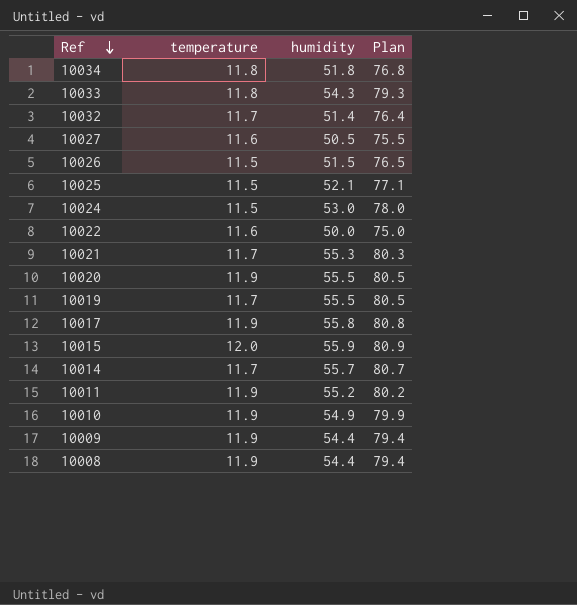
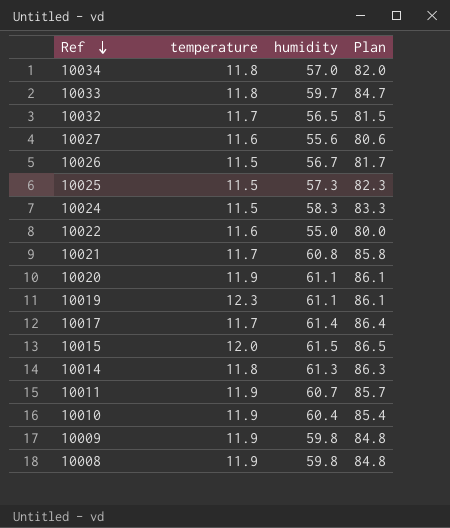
10034 | humidity: 51.8 -> 57.0
10034 | Plan: 76.8 -> 82.0
10033 | humidity: 54.3 -> 59.7
10033 | Plan: 79.3 -> 84.7
10032 | humidity: 51.4 -> 56.5
10032 | Plan: 76.4 -> 81.5
10027 | humidity: 50.5 -> 55.6
10027 | Plan: 75.5 -> 80.6
10026 | humidity: 51.5 -> 56.7
10026 | Plan: 76.5 -> 81.7
10025 | humidity: 52.1 -> 57.3
10025 | Plan: 77.1 -> 82.3
10024 | humidity: 53.0 -> 58.3
10024 | Plan: 78.0 -> 83.3
10022 | humidity: 50.0 -> 55.0
10022 | Plan: 75.0 -> 80.0
10021 | humidity: 55.3 -> 60.8
10021 | Plan: 80.3 -> 85.8
10020 | humidity: 55.5 -> 61.1
10020 | Plan: 80.5 -> 86.1
10019 | temperature: 11.7 -> 12.3
10019 | humidity: 55.5 -> 61.1
10019 | Plan: 80.5 -> 86.1
10017 | temperature: 11.9 -> 11.7
10017 | humidity: 55.8 -> 61.4
10017 | Plan: 80.8 -> 86.4
10015 | humidity: 55.9 -> 61.5
10015 | Plan: 80.9 -> 86.5
10014 | temperature: 11.7 -> 11.8
10014 | humidity: 55.7 -> 61.3
10014 | Plan: 80.7 -> 86.3
10011 | humidity: 55.2 -> 60.7
10011 | Plan: 80.2 -> 85.7
10010 | humidity: 54.9 -> 60.4
10010 | Plan: 79.9 -> 85.4
10009 | humidity: 54.4 -> 59.8
10009 | Plan: 79.4 -> 84.8
10008 | humidity: 54.4 -> 59.8
10008 | Plan: 79.4 -> 84.8

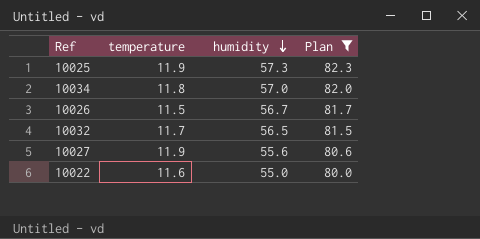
filter: none -> Plan <= 82.3
row order: Ref descending -> humidity descending
10025 | temperature: 11.5 -> 11.9
10027 | temperature: 11.6 -> 11.9

